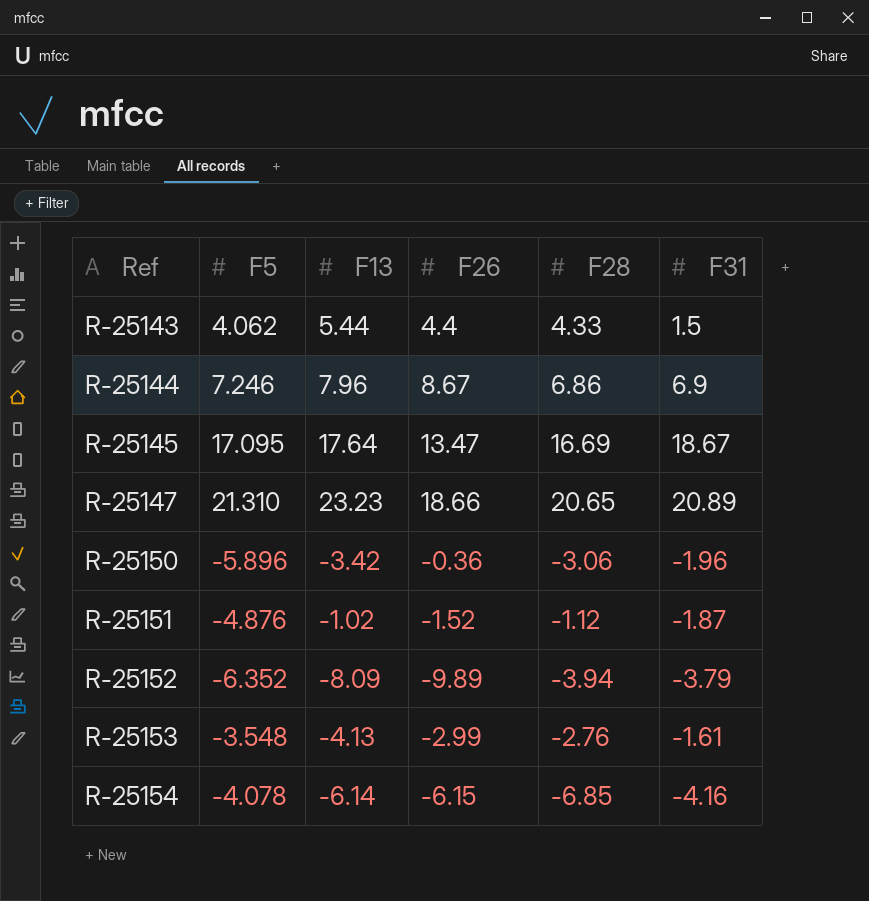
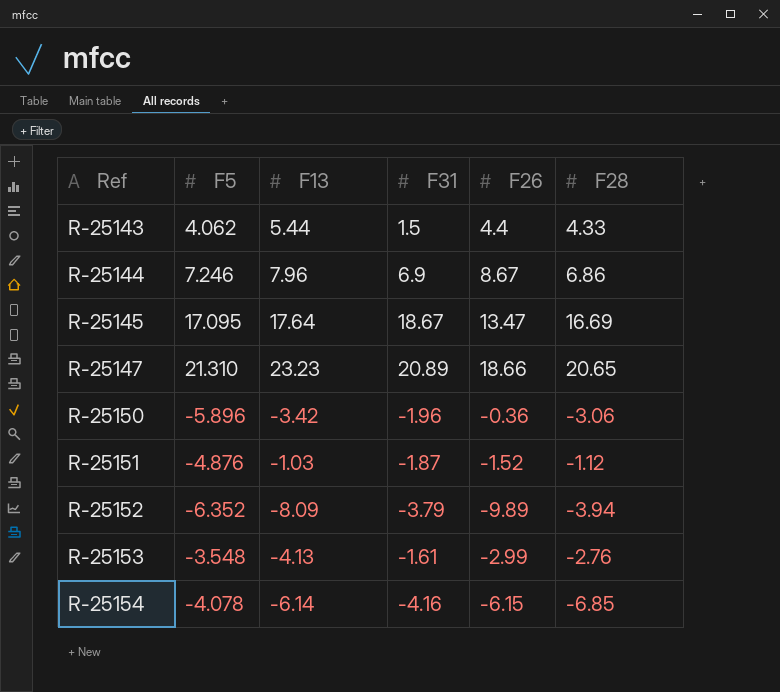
column F31 | position: 6 -> 4
R-25151 | F13: -1.02 -> -1.03

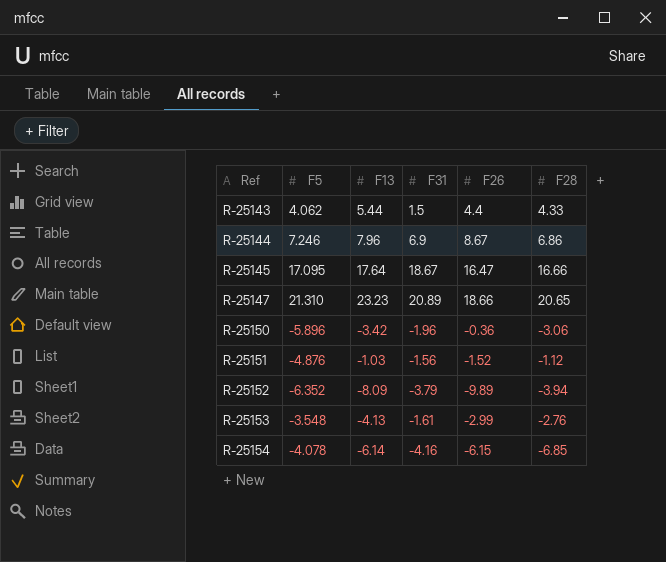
R-25145 | F26: 13.47 -> 16.47
R-25145 | F28: 16.69 -> 16.66
R-25151 | F31: -1.87 -> -1.56

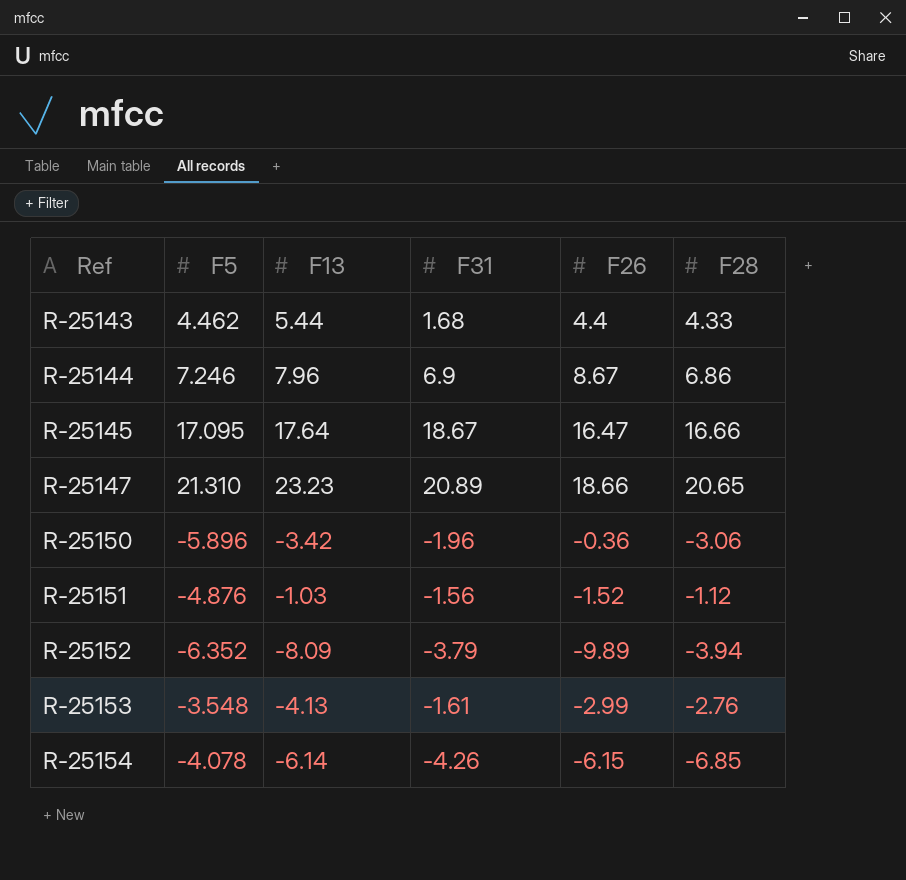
R-25143 | F5: 4.062 -> 4.462
R-25143 | F31: 1.5 -> 1.68
R-25154 | F31: -4.16 -> -4.26

